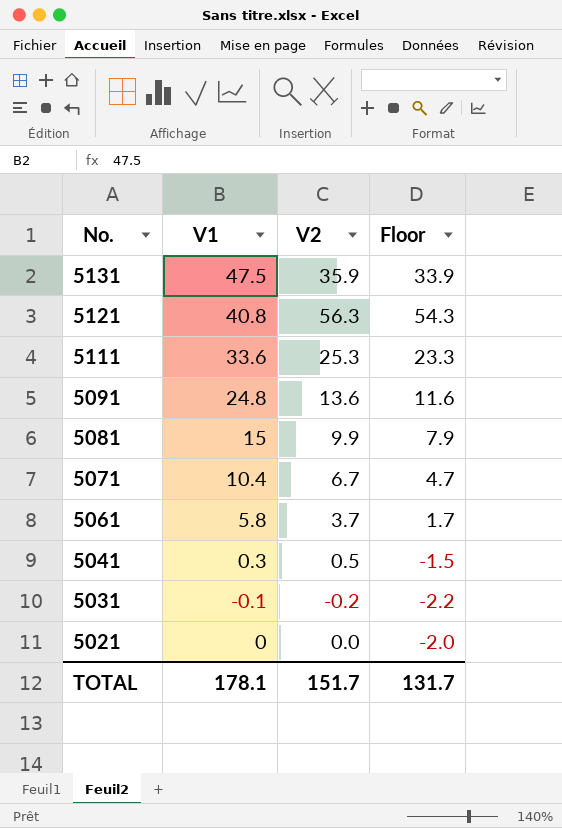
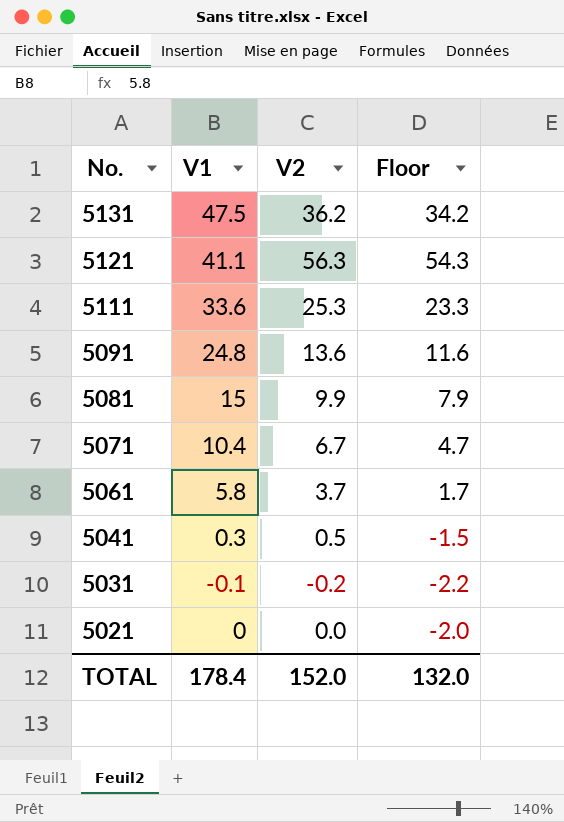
5131 | V2: 35.9 -> 36.2
5131 | Floor: 33.9 -> 34.2
5121 | V1: 40.8 -> 41.1
TOTAL | V1: 178.1 -> 178.4
TOTAL | V2: 151.7 -> 152.0
TOTAL | Floor: 131.7 -> 132.0

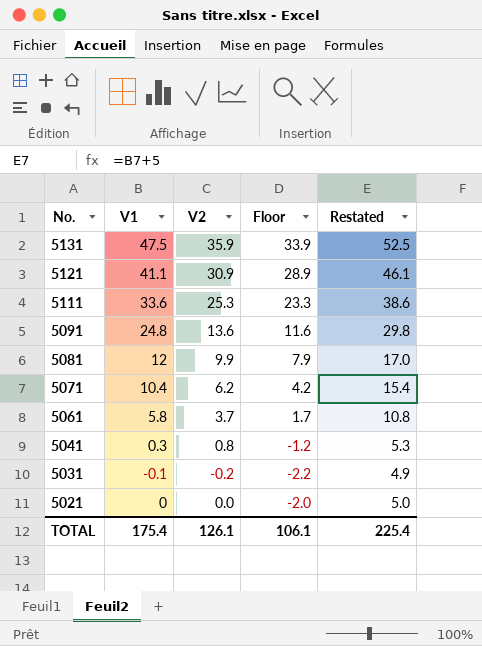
column Restated | formula: none -> [V1] + 5
5131 | V2: 36.2 -> 35.9
5131 | Floor: 34.2 -> 33.9
5121 | V2: 56.3 -> 30.9
5121 | Floor: 54.3 -> 28.9
5081 | V1: 15 -> 12
5071 | V2: 6.7 -> 6.2
5071 | Floor: 4.7 -> 4.2
5041 | V2: 0.5 -> 0.8
5041 | Floor: -1.5 -> -1.2
TOTAL | V1: 178.4 -> 175.4
TOTAL | V2: 152.0 -> 126.1
TOTAL | Floor: 132.0 -> 106.1

